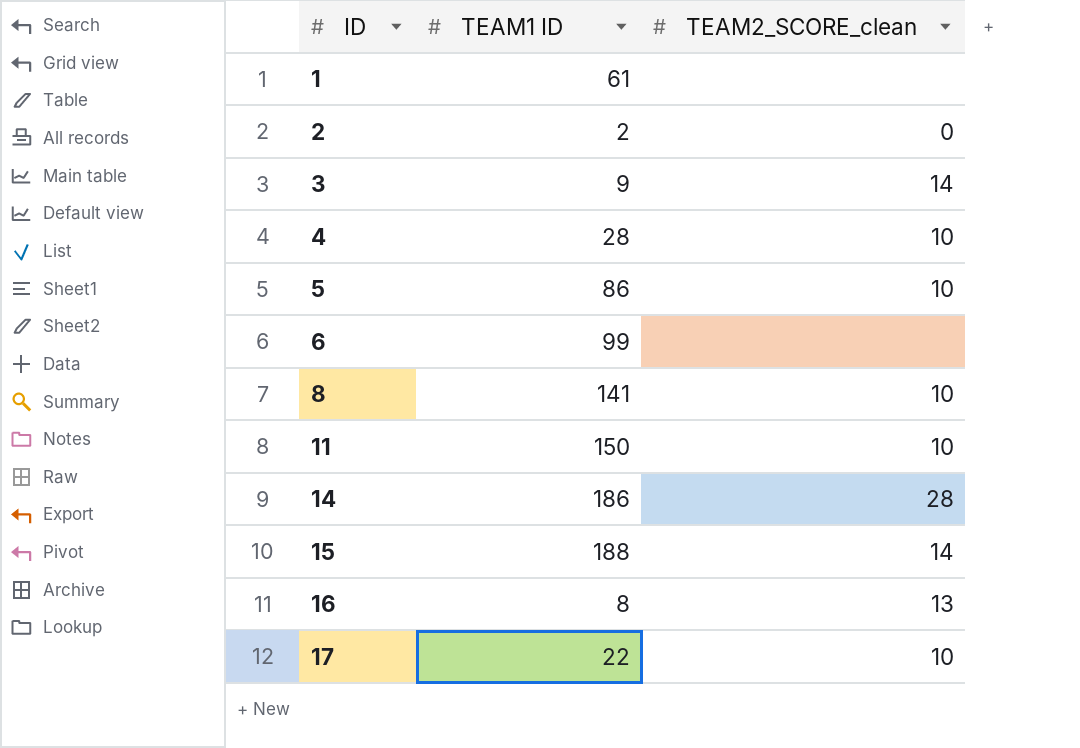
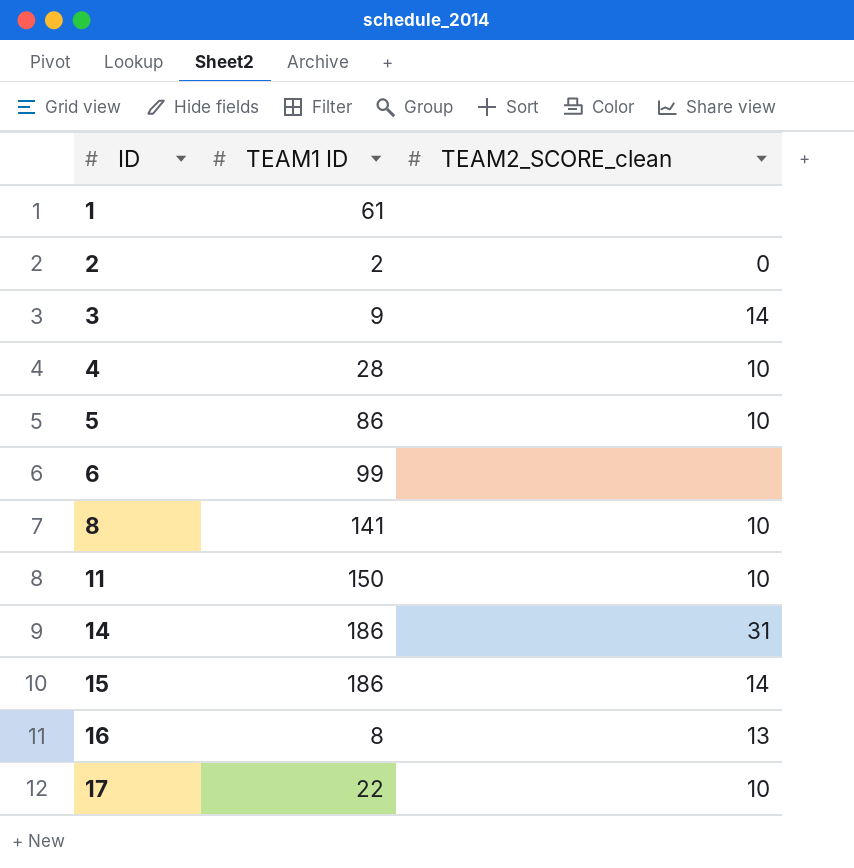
14 | TEAM2_SCORE_clean: 28 -> 31
15 | TEAM1 ID: 188 -> 186

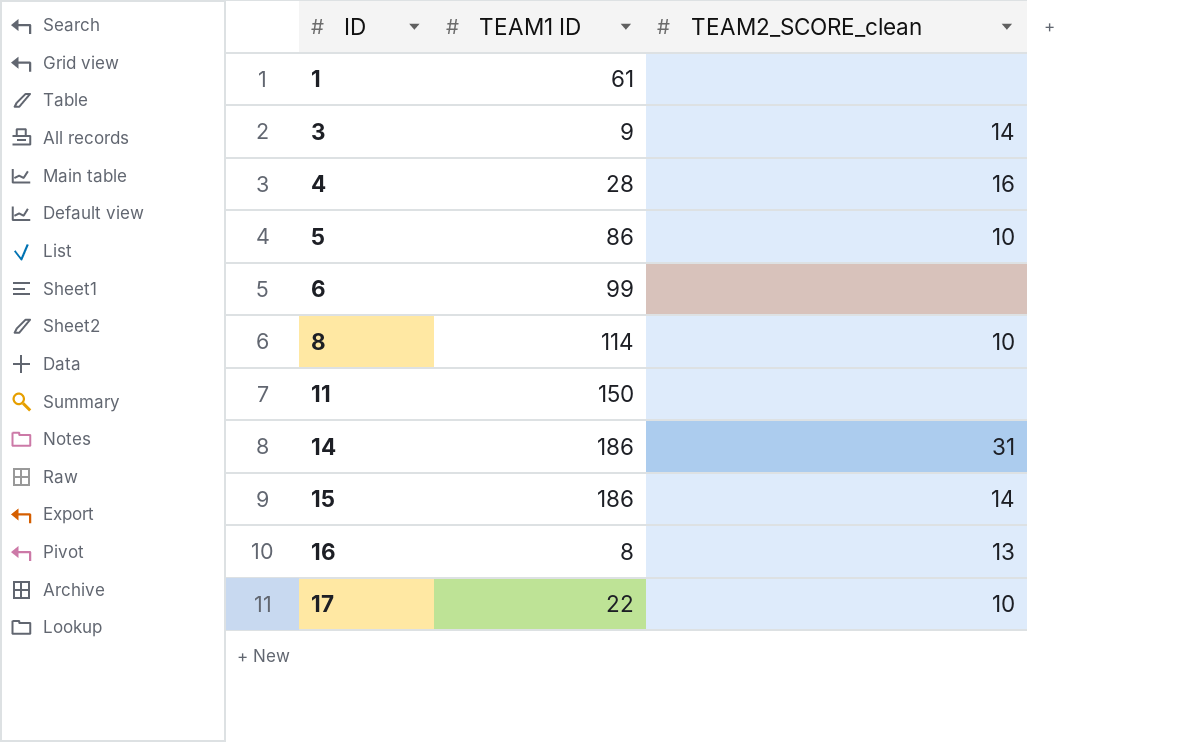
row 2: 2 | 0 -> none
4 | TEAM2_SCORE_clean: 10 -> 16
8 | TEAM1 ID: 141 -> 114
11 | TEAM2_SCORE_clean: 10 -> none

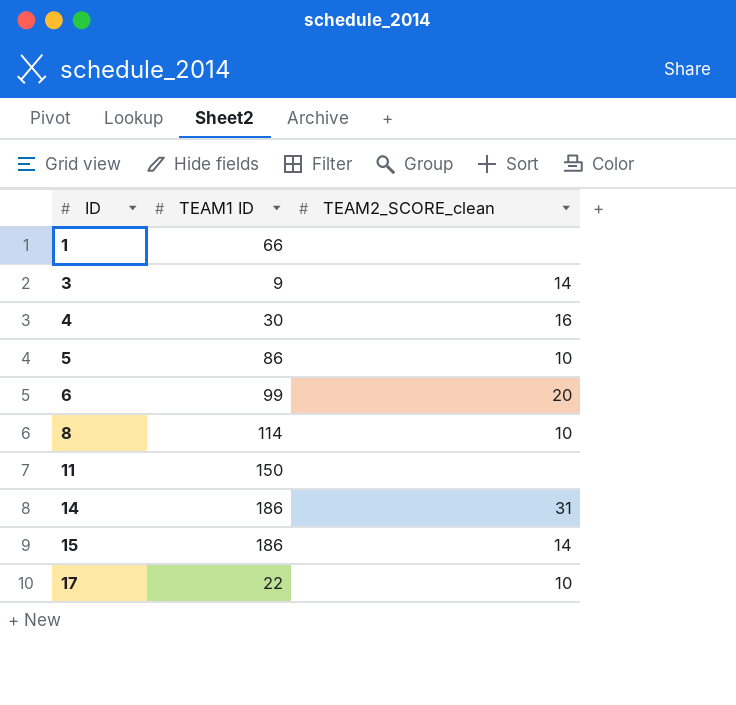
row 16: 8 | 13 -> none
1 | TEAM1 ID: 61 -> 66
4 | TEAM1 ID: 28 -> 30
6 | TEAM2_SCORE_clean: none -> 20

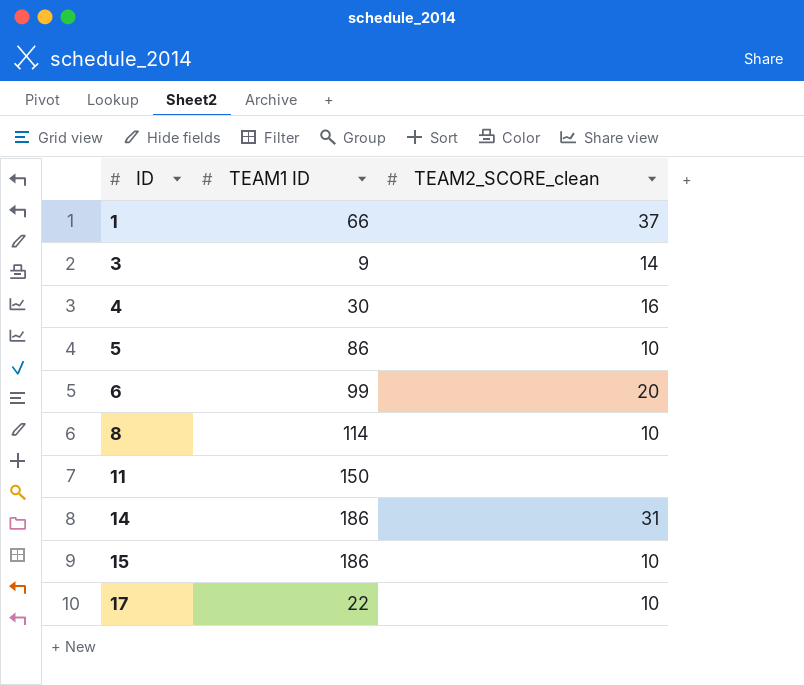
1 | TEAM2_SCORE_clean: none -> 37
15 | TEAM2_SCORE_clean: 14 -> 10

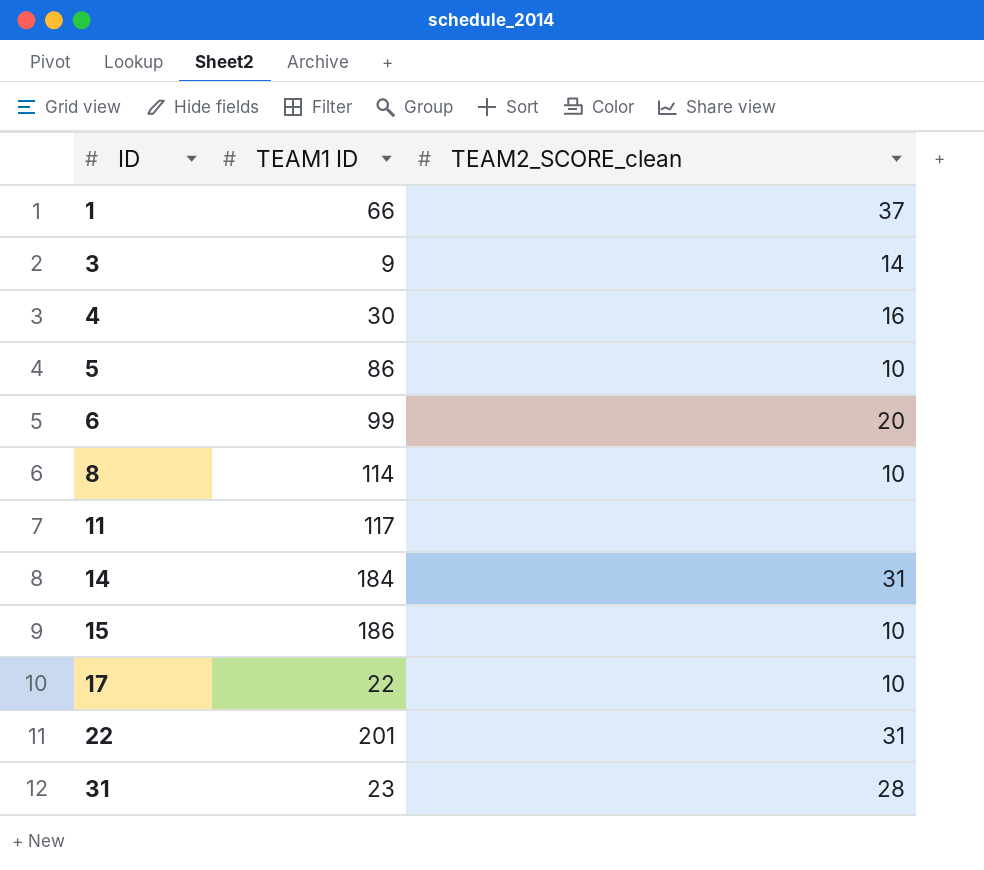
11 | TEAM1 ID: 150 -> 117
14 | TEAM1 ID: 186 -> 184
row 22: none -> 201 | 31
row 31: none -> 23 | 28

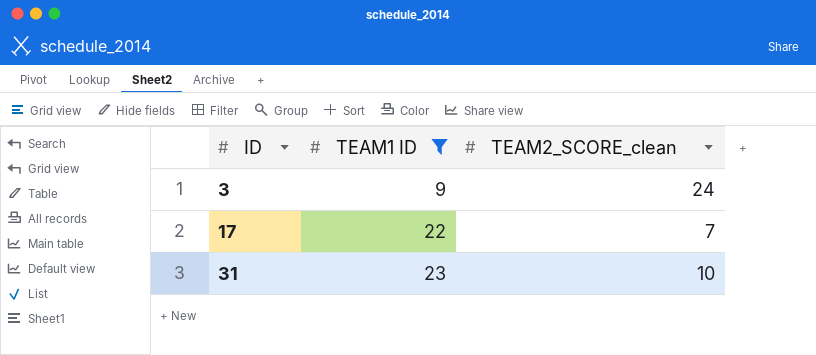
filter: none -> TEAM1 ID <= 23
3 | TEAM2_SCORE_clean: 14 -> 24
17 | TEAM2_SCORE_clean: 10 -> 7
31 | TEAM2_SCORE_clean: 28 -> 10

